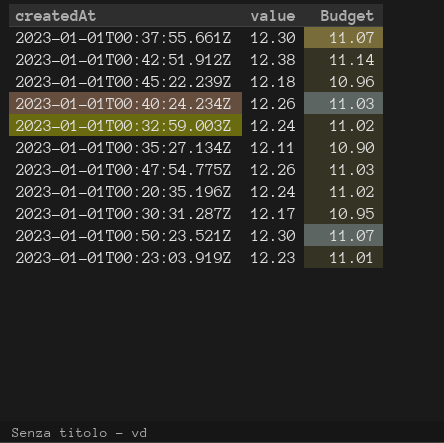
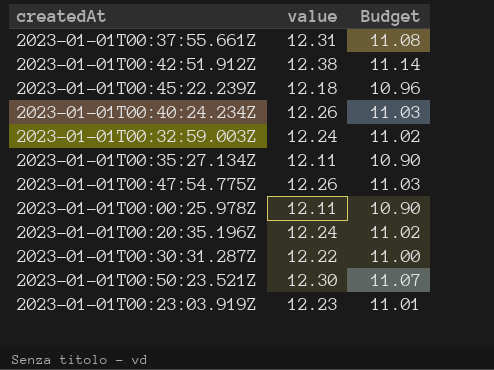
2023-01-01T00:37:55.661Z | value: 12.30 -> 12.31
2023-01-01T00:37:55.661Z | Budget: 11.07 -> 11.08
row 2023-01-01T00:00:25.978Z: none -> 12.11 | 10.90
2023-01-01T00:30:31.287Z | value: 12.17 -> 12.22
2023-01-01T00:30:31.287Z | Budget: 10.95 -> 11.00

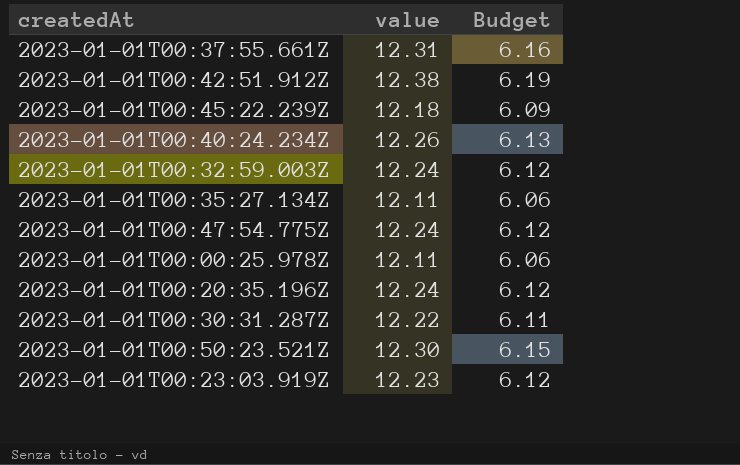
column Budget | formula: [value] * 0.9 -> [value] * 0.5
2023-01-01T00:47:54.775Z | value: 12.26 -> 12.24

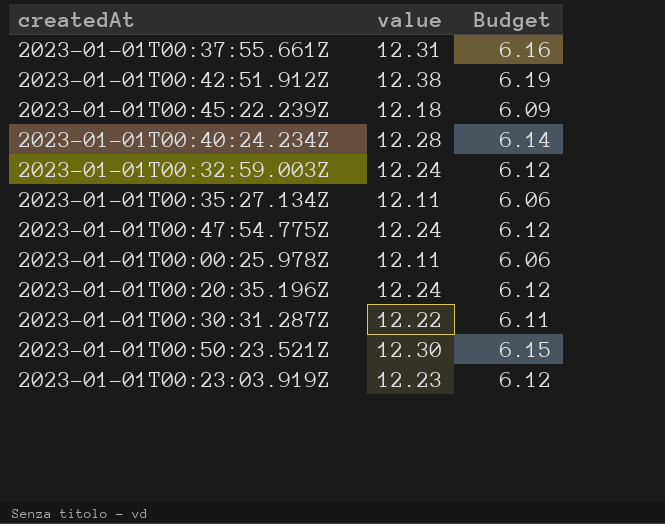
2023-01-01T00:40:24.234Z | value: 12.26 -> 12.28
2023-01-01T00:40:24.234Z | Budget: 6.13 -> 6.14

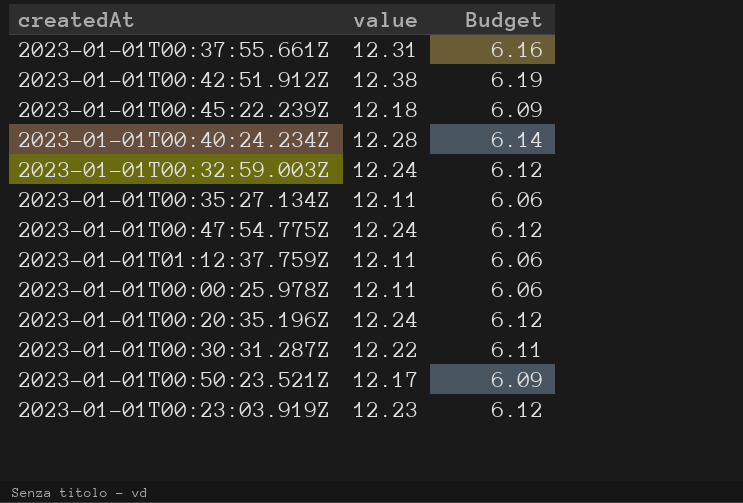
row 2023-01-01T01:12:37.759Z: none -> 12.11 | 6.06
2023-01-01T00:50:23.521Z | value: 12.30 -> 12.17
2023-01-01T00:50:23.521Z | Budget: 6.15 -> 6.09

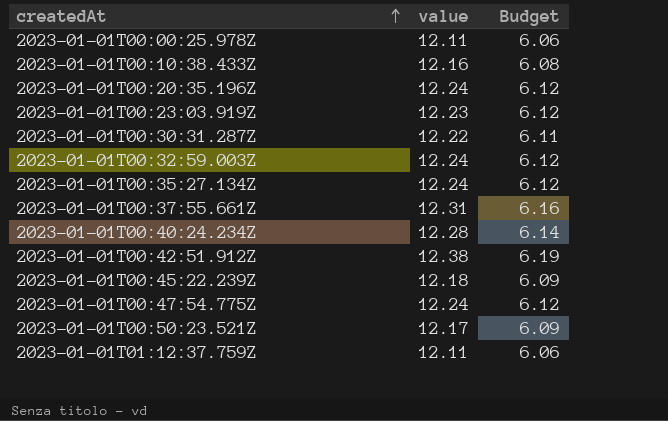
row order: none -> createdAt ascending
row 2023-01-01T00:10:38.433Z: none -> 12.16 | 6.08
2023-01-01T00:35:27.134Z | value: 12.11 -> 12.24
2023-01-01T00:35:27.134Z | Budget: 6.06 -> 6.12

